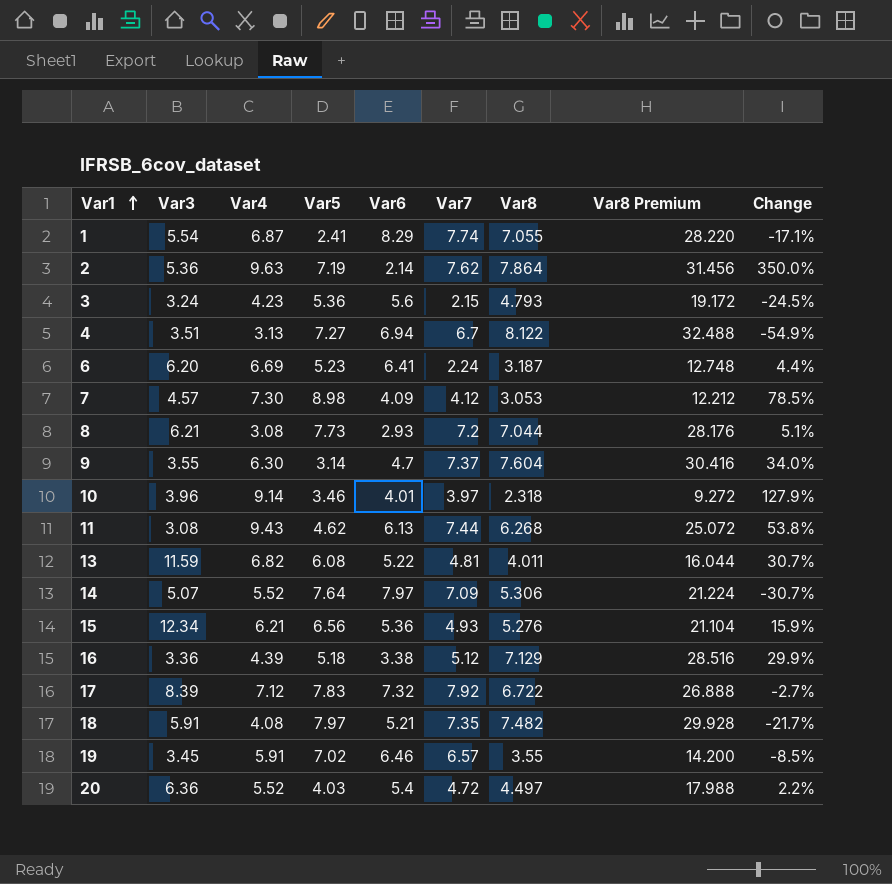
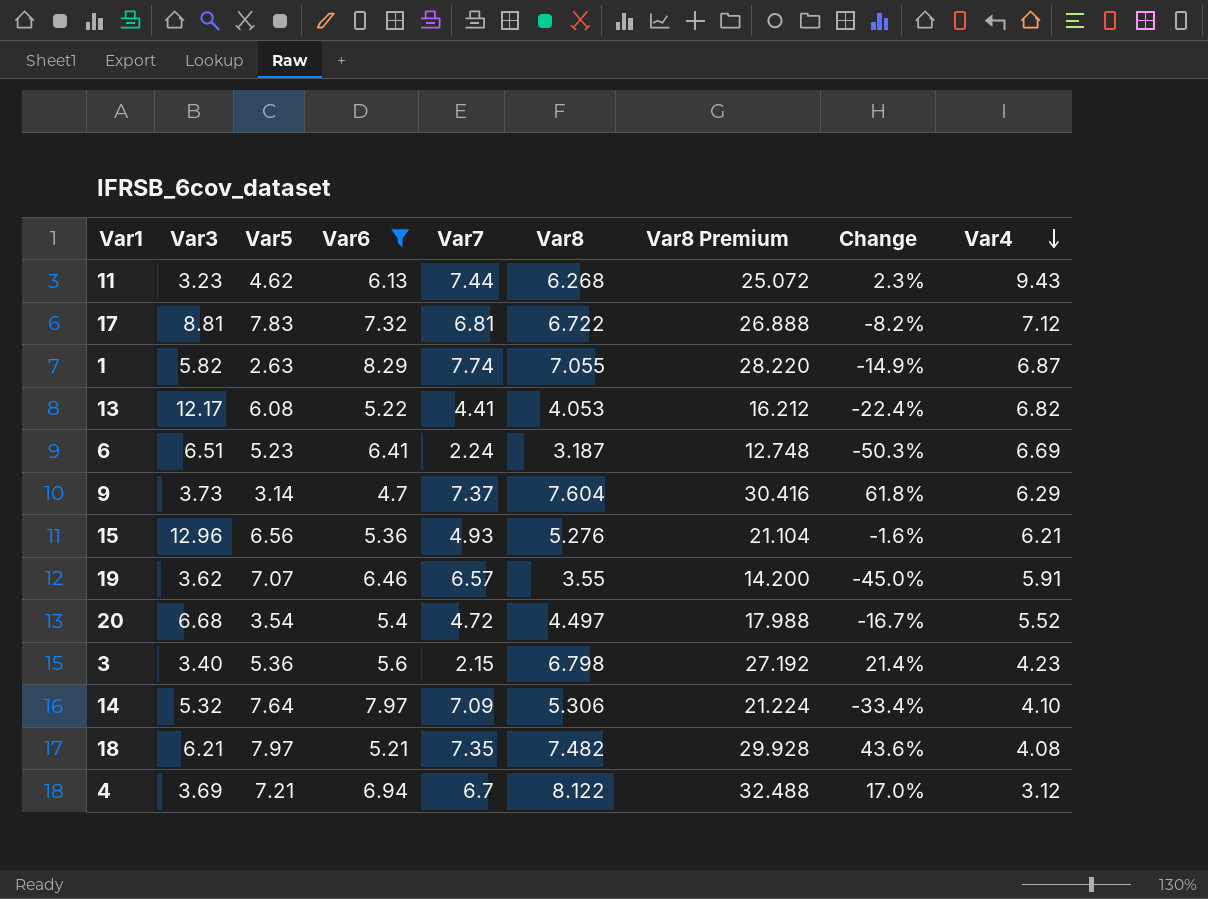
filter: none -> Var6 >= 4.7
row order: Var1 ascending -> Var4 descending
column Change | formula: ([Var4] - [Var6]) / [Var6] -> ([Var8] - [Var6]) / [Var6]
column Var4 | position: 3 -> 9
11 | Var3: 3.08 -> 3.23
17 | Var3: 8.39 -> 8.81
17 | Var7: 7.92 -> 6.81
1 | Var3: 5.54 -> 5.82
1 | Var5: 2.41 -> 2.63
13 | Var3: 11.59 -> 12.17
13 | Var7: 4.81 -> 4.41
13 | Var8: 4.011 -> 4.053
13 | Var8 Premium: 16.044 -> 16.212
6 | Var3: 6.20 -> 6.51
9 | Var3: 3.55 -> 3.73
9 | Var4: 6.30 -> 6.29
15 | Var3: 12.34 -> 12.96
19 | Var3: 3.45 -> 3.62
19 | Var5: 7.02 -> 7.07
20 | Var3: 6.36 -> 6.68
20 | Var5: 4.03 -> 3.54
3 | Var3: 3.24 -> 3.40
3 | Var8: 4.793 -> 6.798
3 | Var8 Premium: 19.172 -> 27.192
14 | Var3: 5.07 -> 5.32
14 | Var4: 5.52 -> 4.10
18 | Var3: 5.91 -> 6.21
4 | Var3: 3.51 -> 3.69
4 | Var5: 7.27 -> 7.21
4 | Var4: 3.13 -> 3.12

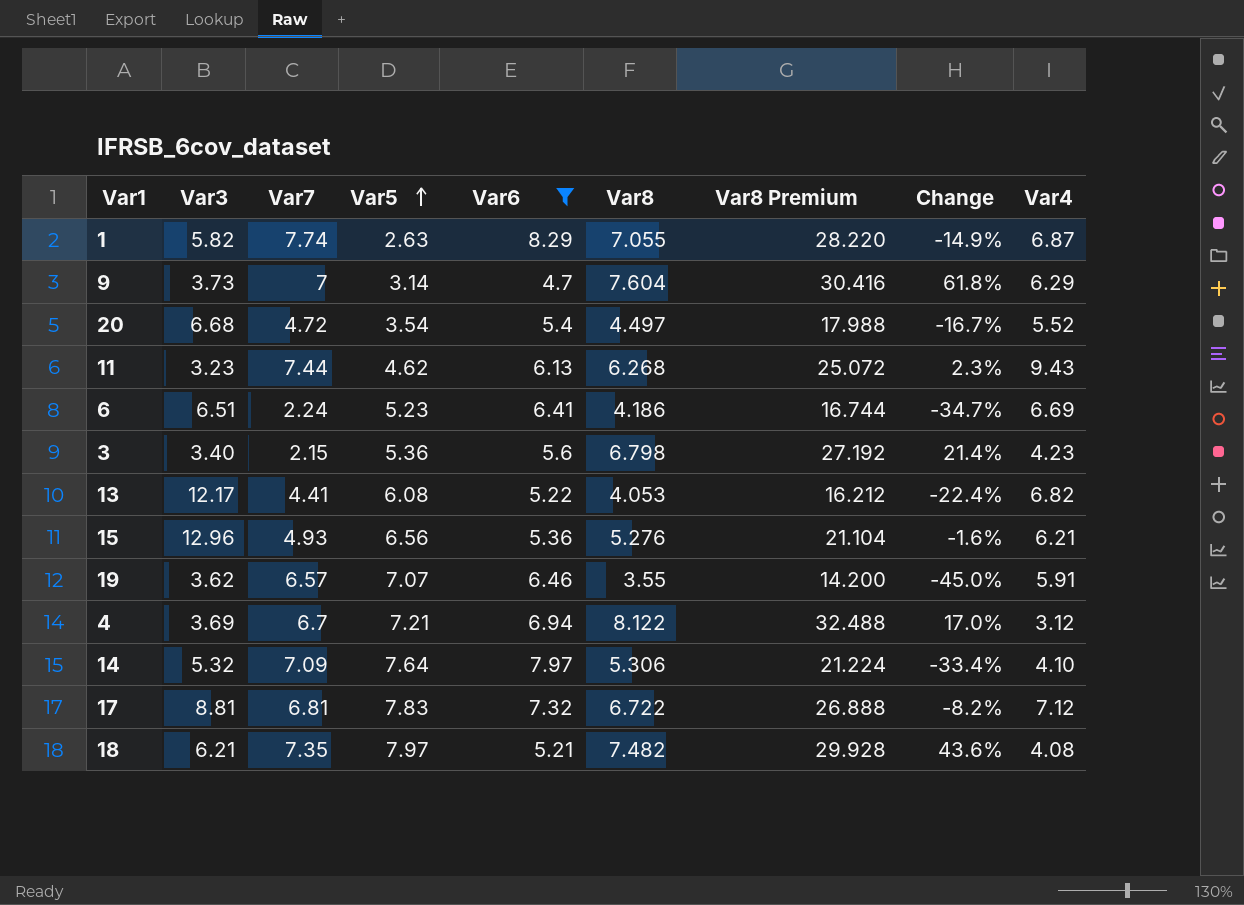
row order: Var4 descending -> Var5 ascending
column Var7 | position: 5 -> 3
9 | Var7: 7.37 -> 7
6 | Var8: 3.187 -> 4.186
6 | Var8 Premium: 12.748 -> 16.744
6 | Change: -50.3% -> -34.7%

